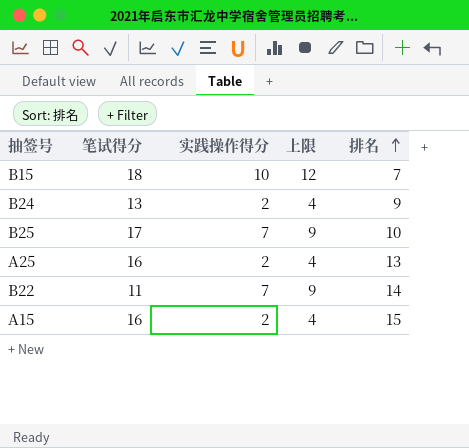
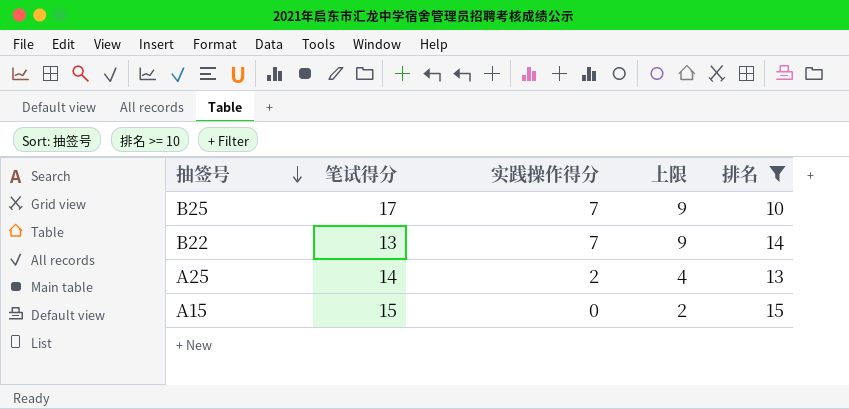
filter: none -> 排名 >= 10
row order: 排名 ascending -> 抽签号 descending
B22 | 笔试得分: 11 -> 13
A25 | 笔试得分: 16 -> 14
A15 | 笔试得分: 16 -> 15
A15 | 实践操作得分: 2 -> 0
A15 | 上限: 4 -> 2

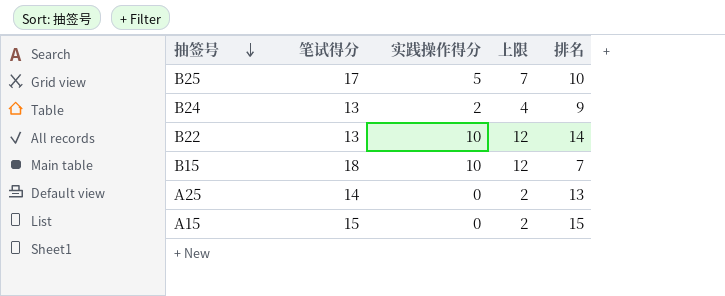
filter: 排名 >= 10 -> none
B25 | 实践操作得分: 7 -> 5
B25 | 上限: 9 -> 7
B22 | 实践操作得分: 7 -> 10
B22 | 上限: 9 -> 12
A25 | 实践操作得分: 2 -> 0
A25 | 上限: 4 -> 2

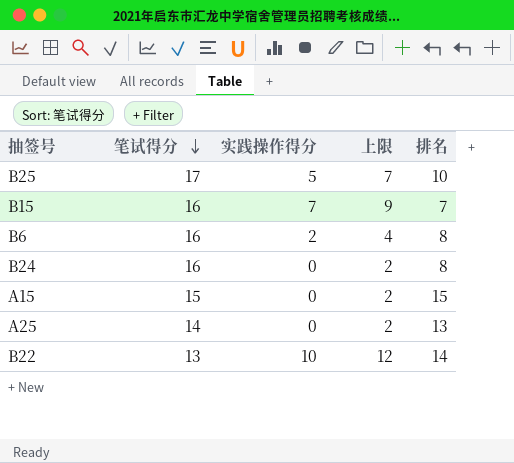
row order: 抽签号 descending -> 笔试得分 descending
B15 | 笔试得分: 18 -> 16
B15 | 实践操作得分: 10 -> 7
B15 | 上限: 12 -> 9
row B6: none -> 16 | 2 | 4 | 8
B24 | 笔试得分: 13 -> 16
B24 | 实践操作得分: 2 -> 0
B24 | 上限: 4 -> 2
B24 | 排名: 9 -> 8

